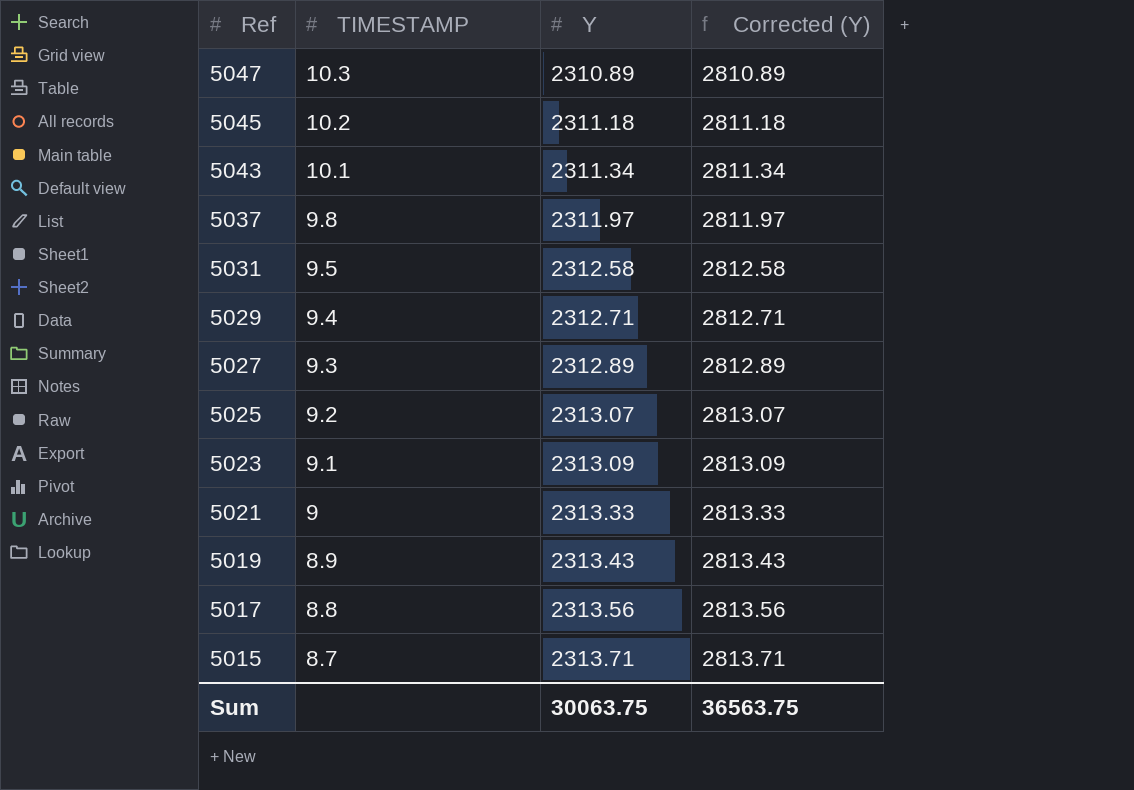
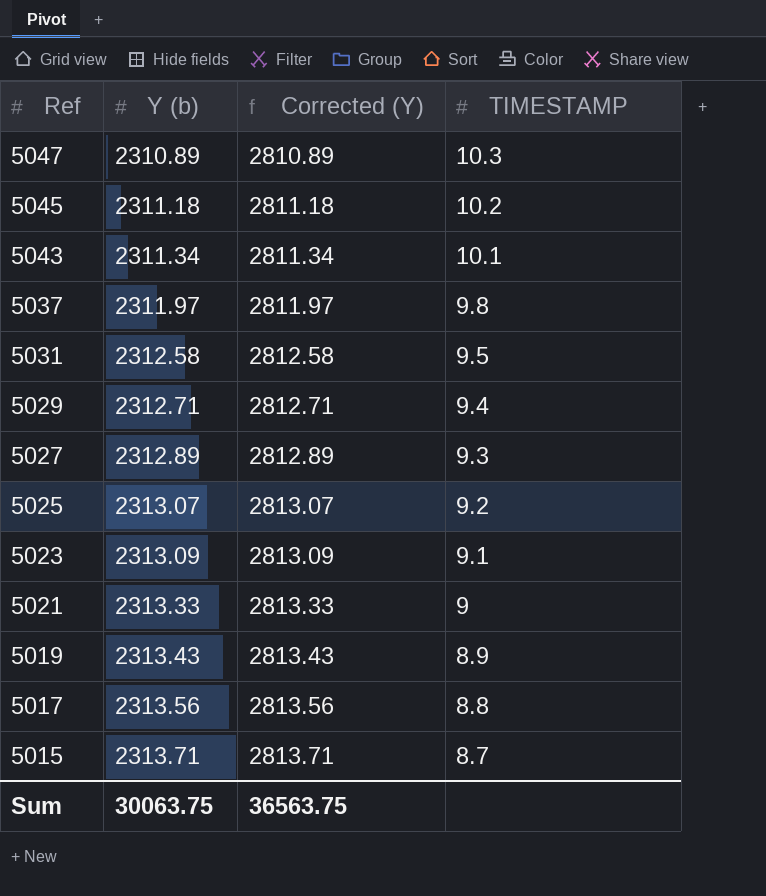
column name: Y -> Y (b)
column TIMESTAMP | position: 2 -> 4

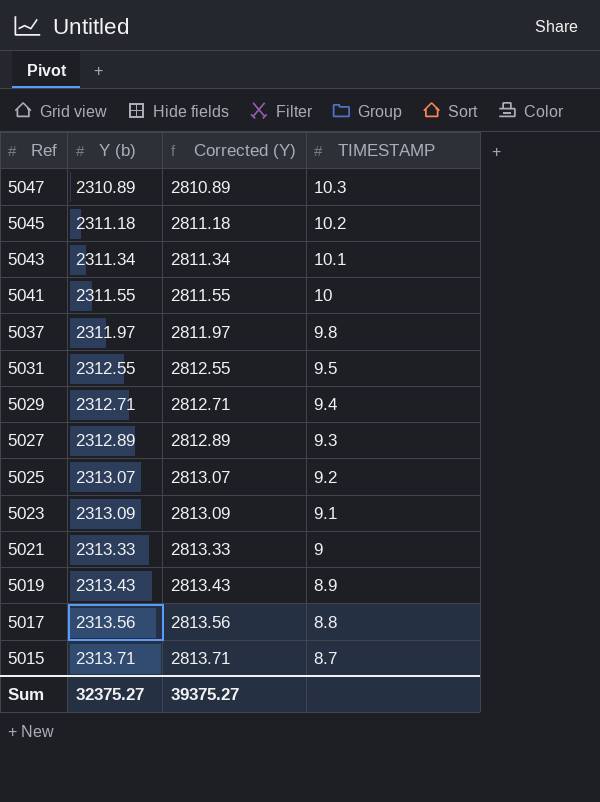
row 5041: none -> 2311.55 | 2811.55 | 10
5031 | Y (b): 2312.58 -> 2312.55
5031 | Corrected (Y): 2812.58 -> 2812.55
Sum | Y (b): 30063.75 -> 32375.27
Sum | Corrected (Y): 36563.75 -> 39375.27

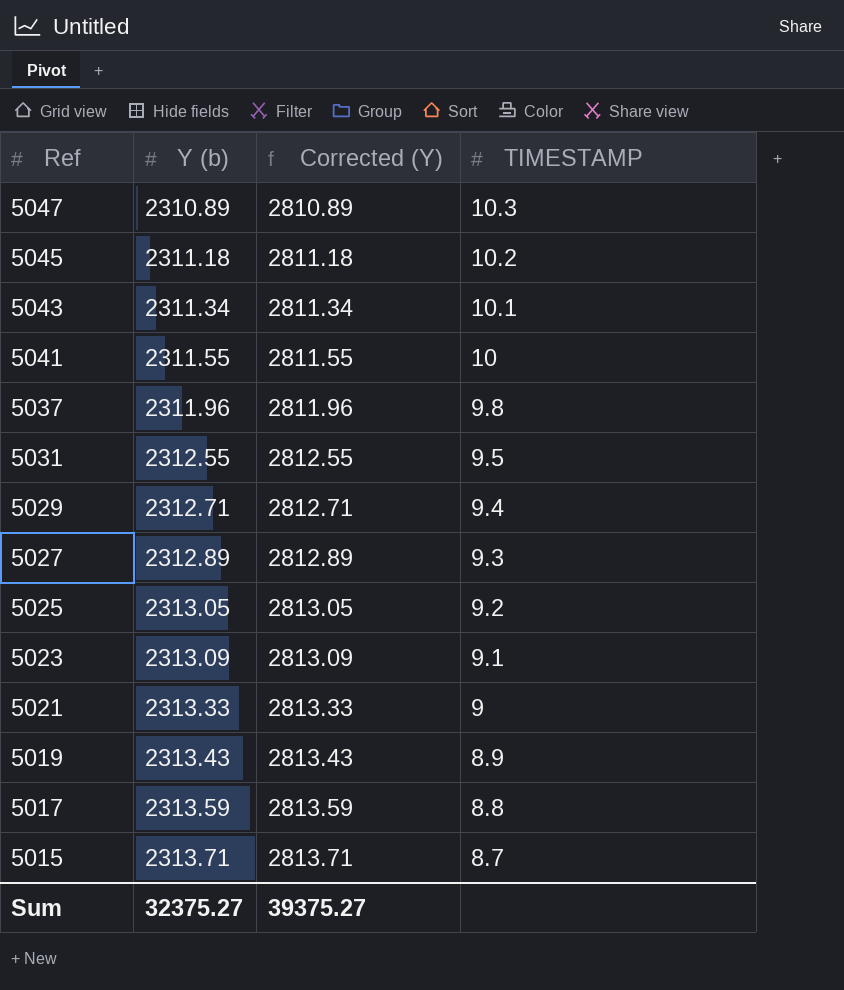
5037 | Y (b): 2311.97 -> 2311.96
5037 | Corrected (Y): 2811.97 -> 2811.96
5025 | Y (b): 2313.07 -> 2313.05
5025 | Corrected (Y): 2813.07 -> 2813.05
5017 | Y (b): 2313.56 -> 2313.59
5017 | Corrected (Y): 2813.56 -> 2813.59

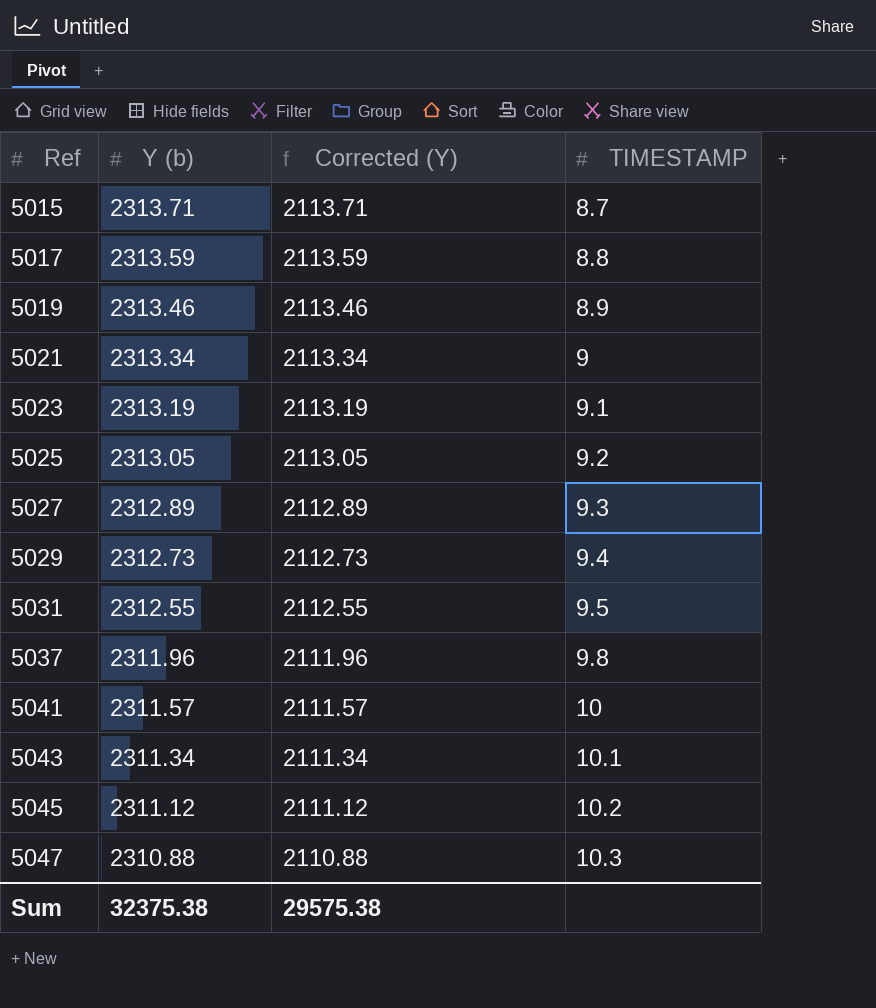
row order: Ref descending -> Ref ascending
column Corrected (Y) | formula: [Y (b)] + 500 -> [Y (b)] - 200
5019 | Y (b): 2313.43 -> 2313.46
5021 | Y (b): 2313.33 -> 2313.34
5023 | Y (b): 2313.09 -> 2313.19
5029 | Y (b): 2312.71 -> 2312.73
5041 | Y (b): 2311.55 -> 2311.57
5045 | Y (b): 2311.18 -> 2311.12
5047 | Y (b): 2310.89 -> 2310.88
Sum | Y (b): 32375.27 -> 32375.38
Sum | Corrected (Y): 39375.27 -> 29575.38

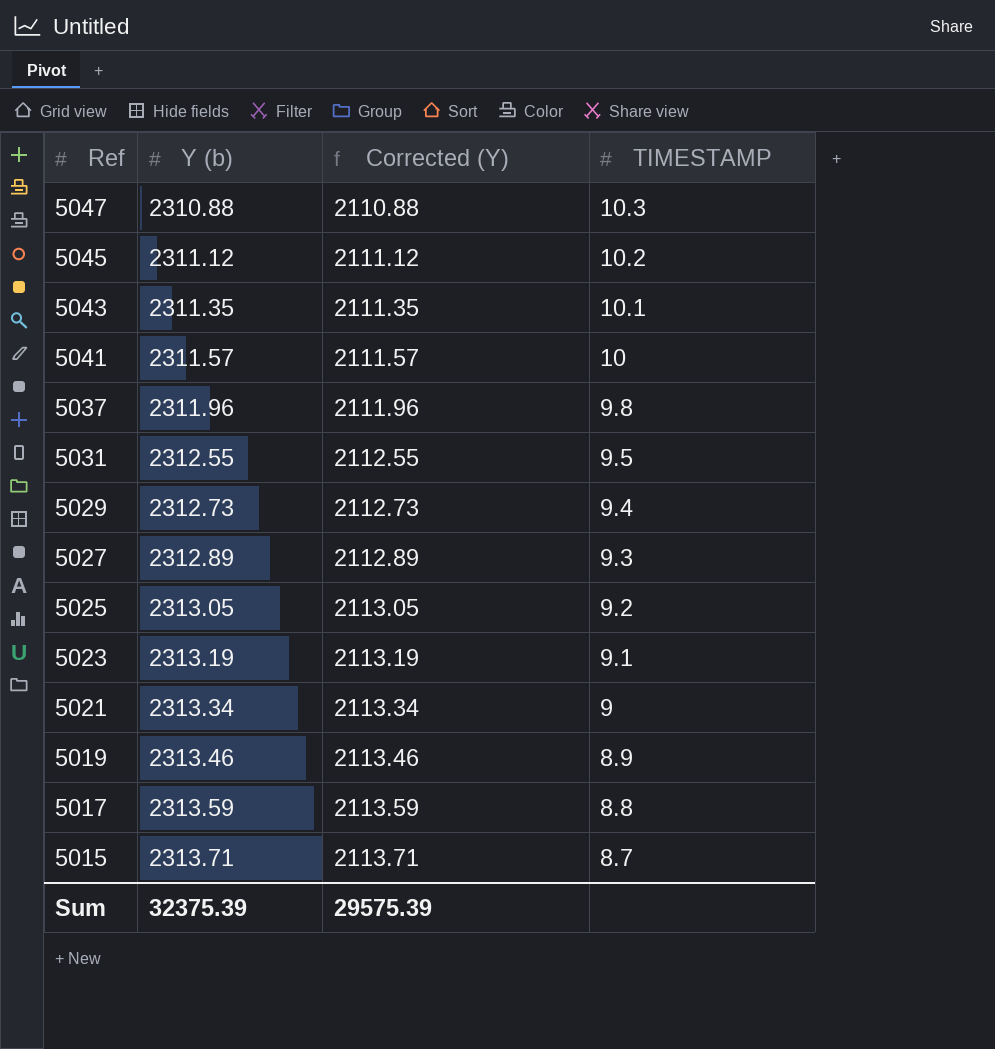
row order: Ref ascending -> Ref descending
5043 | Y (b): 2311.34 -> 2311.35
5043 | Corrected (Y): 2111.34 -> 2111.35
Sum | Y (b): 32375.38 -> 32375.39
Sum | Corrected (Y): 29575.38 -> 29575.39

